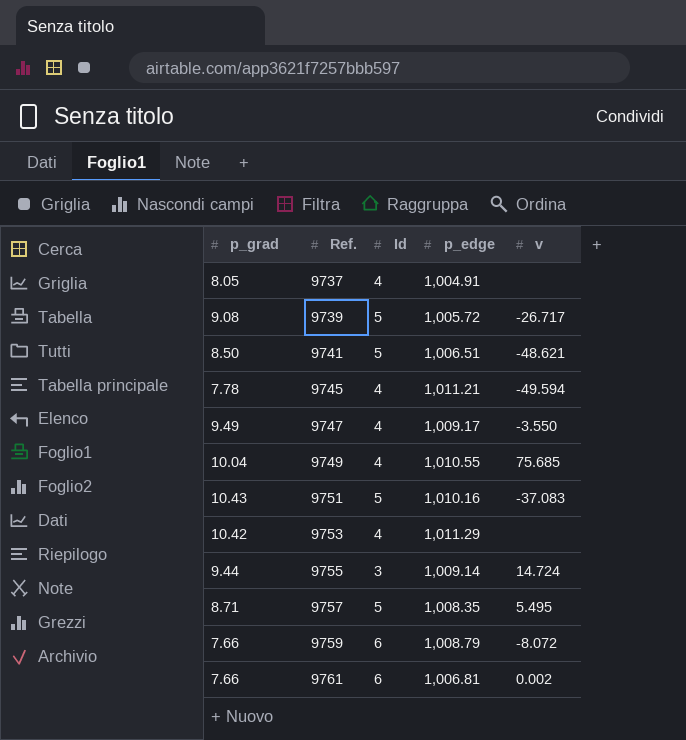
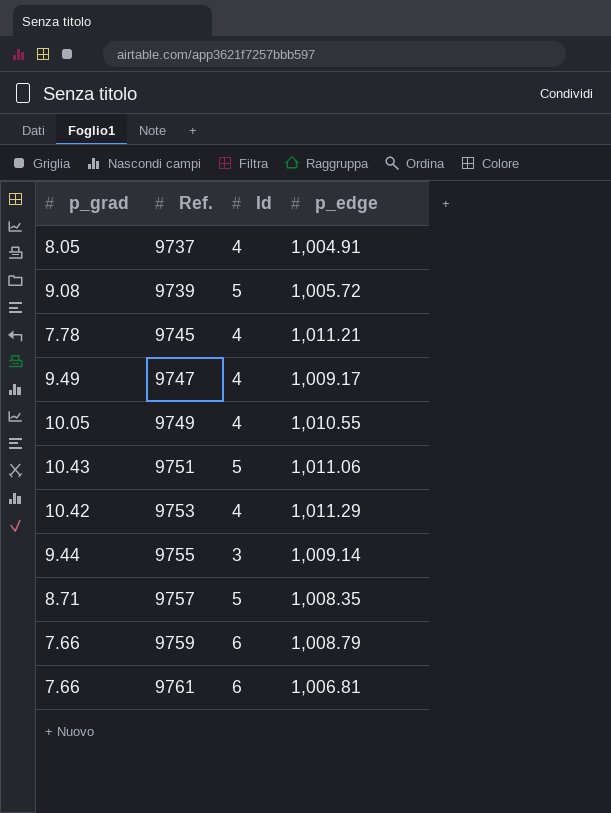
column v | position: 5 -> none
row 9741: 8.50 | 5 | 1,006.51 | -48.621 -> none
9749 | p_grad: 10.04 -> 10.05
9751 | p_edge: 1,010.16 -> 1,011.06

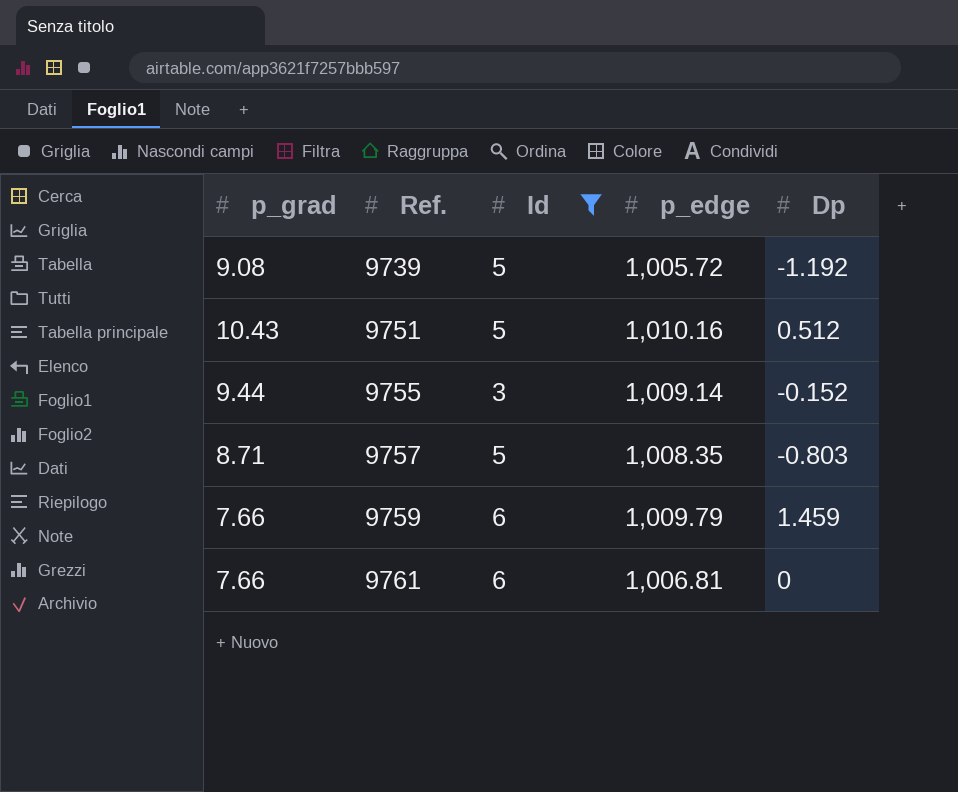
filter: none -> Id != 4
column Dp | position: none -> 5
9751 | p_edge: 1,011.06 -> 1,010.16
9759 | p_edge: 1,008.79 -> 1,009.79

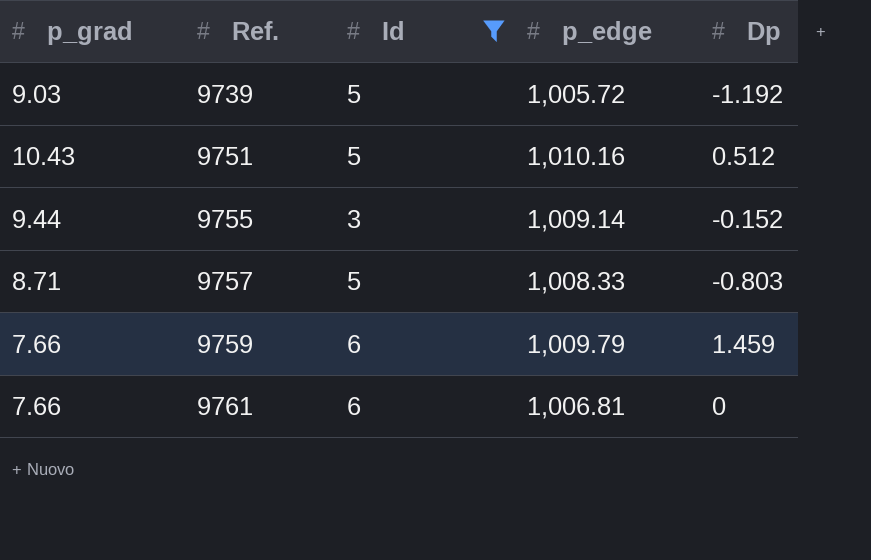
9739 | p_grad: 9.08 -> 9.03
9757 | p_edge: 1,008.35 -> 1,008.33

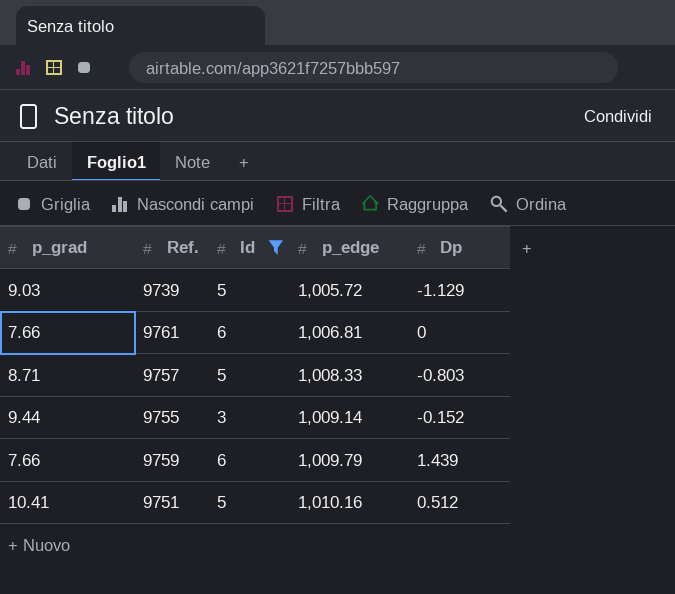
row order: Ref. ascending -> p_edge ascending
9739 | Dp: -1.192 -> -1.129
9759 | Dp: 1.459 -> 1.439
9751 | p_grad: 10.43 -> 10.41

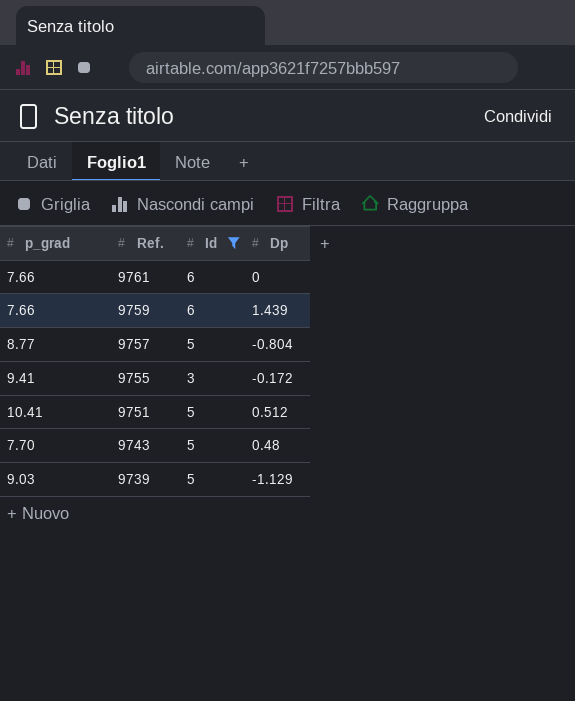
row order: p_edge ascending -> Ref. descending
column p_edge | position: 4 -> none
9757 | p_grad: 8.71 -> 8.77
9757 | Dp: -0.803 -> -0.804
9755 | p_grad: 9.44 -> 9.41
9755 | Dp: -0.152 -> -0.172
row 9743: none -> 7.70 | 5 | 0.48

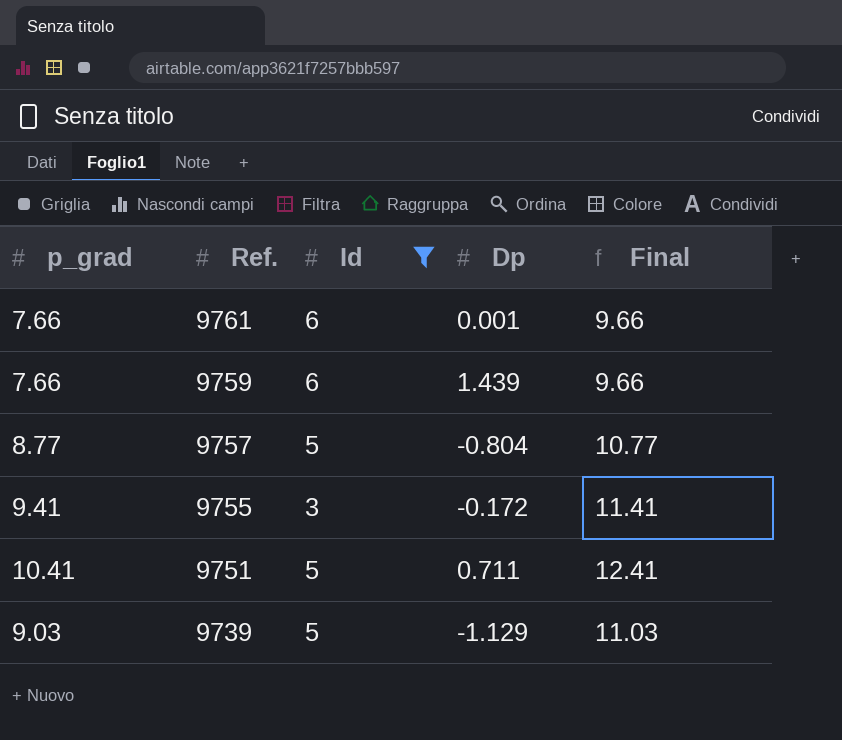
column Final | formula: none -> [p_grad] + 2
row 9743: 7.70 | 5 | 0.48 -> none
9761 | Dp: 0 -> 0.001
9751 | Dp: 0.512 -> 0.711

